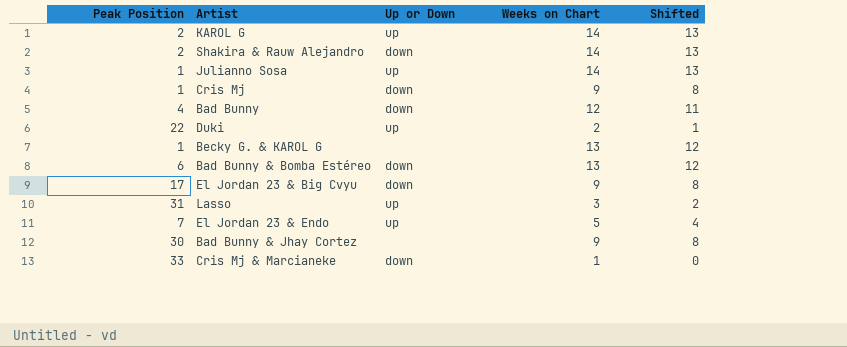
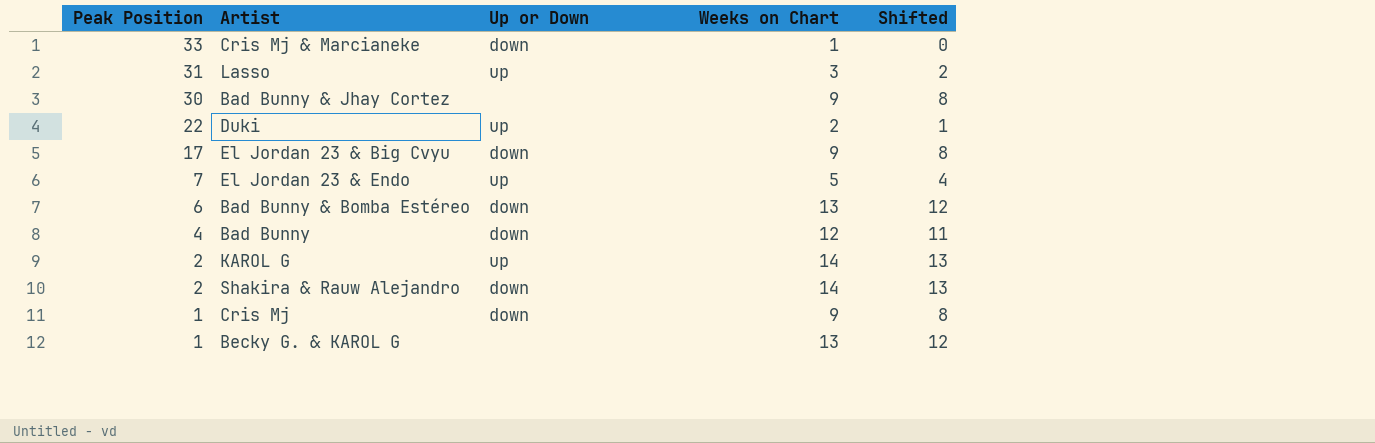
row order: none -> Peak Position descending
row Julianno Sosa: 1 | up | 14 | 13 -> none

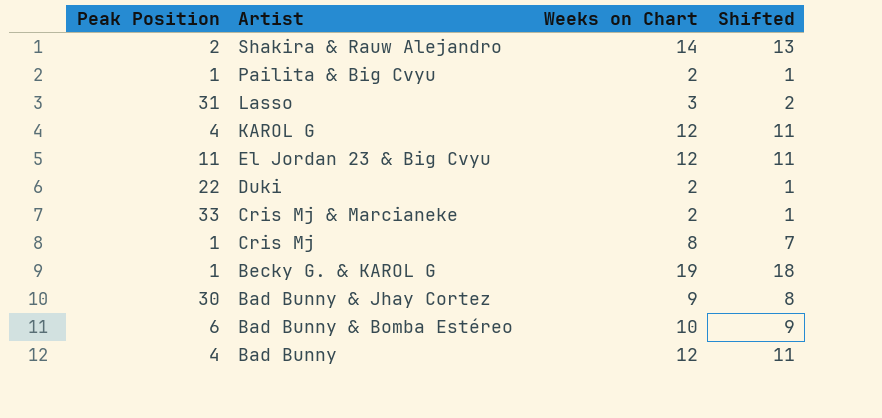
row order: Peak Position descending -> Artist descending
column Up or Down | position: 3 -> none
row El Jordan 23 & Endo: 7 | up | 5 | 4 -> none
row Pailita & Big Cvyu: none -> 1 | 2 | 1
KAROL G | Peak Position: 2 -> 4
KAROL G | Weeks on Chart: 14 -> 12
KAROL G | Shifted: 13 -> 11
El Jordan 23 & Big Cvyu | Peak Position: 17 -> 11
El Jordan 23 & Big Cvyu | Weeks on Chart: 9 -> 12
El Jordan 23 & Big Cvyu | Shifted: 8 -> 11
Cris Mj & Marcianeke | Weeks on Chart: 1 -> 2
Cris Mj & Marcianeke | Shifted: 0 -> 1
Cris Mj | Weeks on Chart: 9 -> 8
Cris Mj | Shifted: 8 -> 7
Becky G. & KAROL G | Weeks on Chart: 13 -> 19
Becky G. & KAROL G | Shifted: 12 -> 18
Bad Bunny & Bomba Estéreo | Weeks on Chart: 13 -> 10
Bad Bunny & Bomba Estéreo | Shifted: 12 -> 9

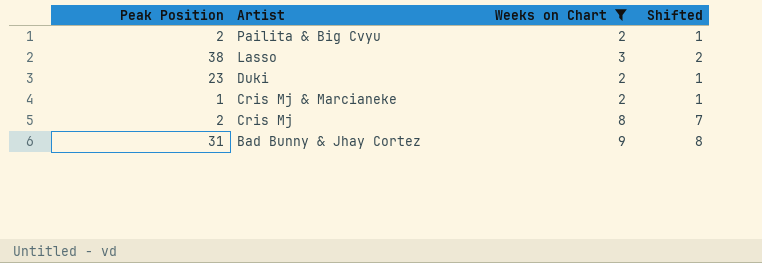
filter: none -> Weeks on Chart <= 9
Pailita & Big Cvyu | Peak Position: 1 -> 2
Lasso | Peak Position: 31 -> 38
Duki | Peak Position: 22 -> 23
Cris Mj & Marcianeke | Peak Position: 33 -> 1
Cris Mj | Peak Position: 1 -> 2
Bad Bunny & Jhay Cortez | Peak Position: 30 -> 31

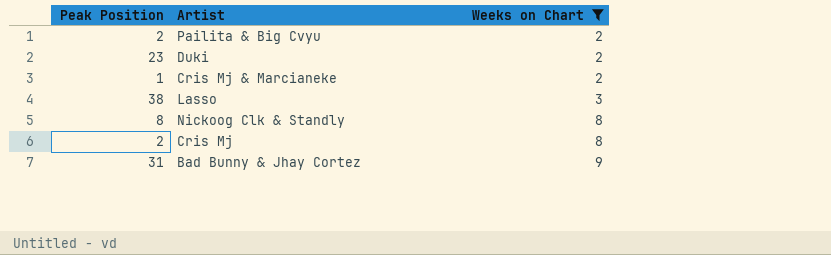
row order: Artist descending -> Weeks on Chart ascending
column Shifted | formula: [Weeks on Chart] - 1 -> none
row Nickoog Clk & Standly: none -> 8 | 8

